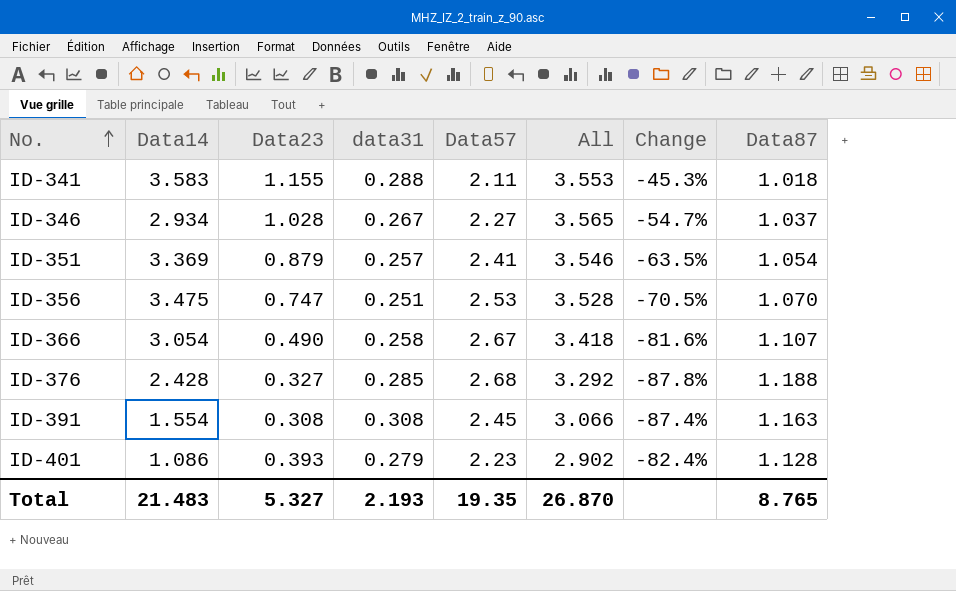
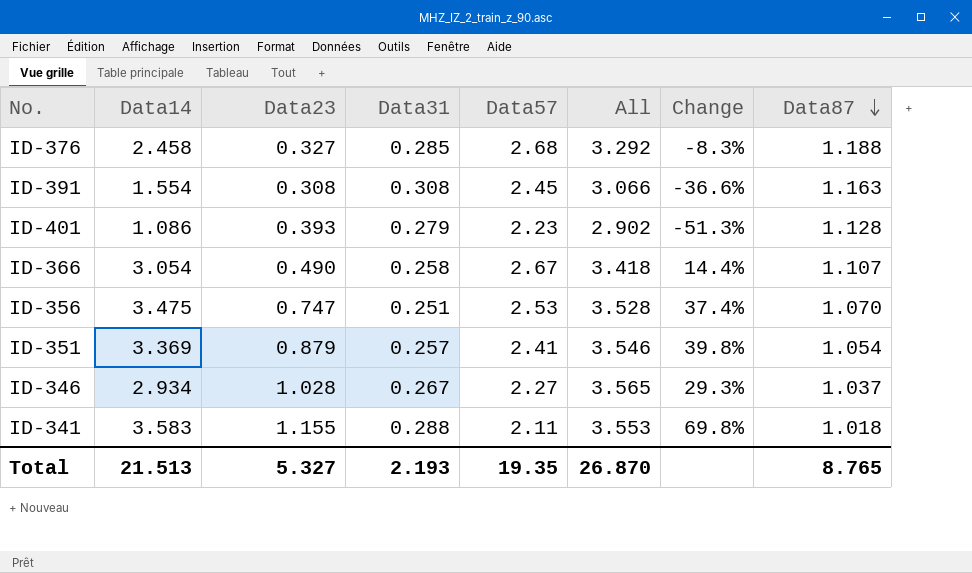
row order: No. ascending -> Data87 descending
column name: data31 -> Data31
column Change | formula: ([Data23] - [Data57]) / [Data57] -> ([Data14] - [Data57]) / [Data57]
ID-376 | Data14: 2.428 -> 2.458
Total | Data14: 21.483 -> 21.513

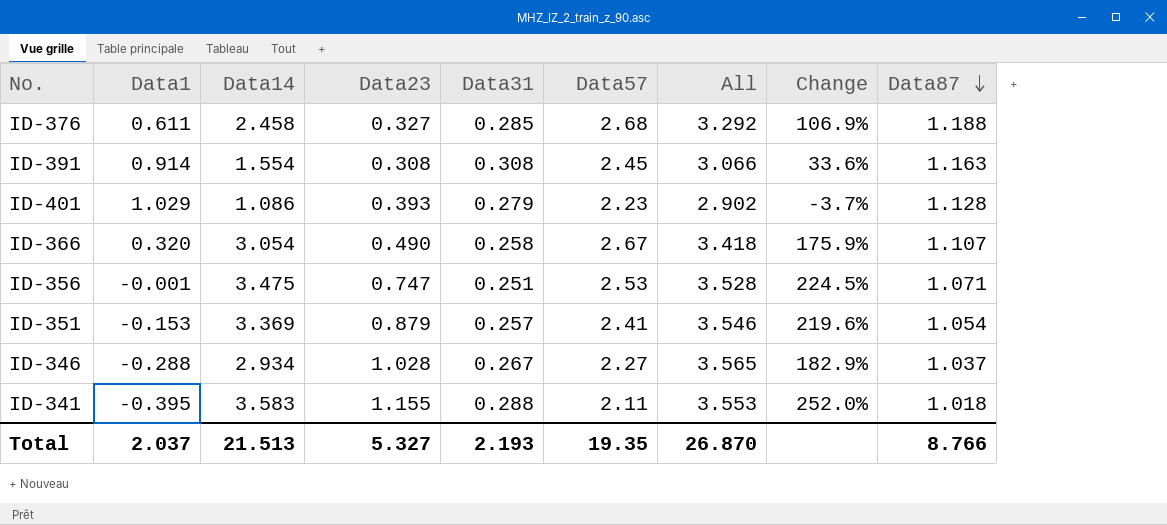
column Data1 | position: none -> 2
column Change | formula: ([Data14] - [Data57]) / [Data57] -> ([Data14] - [Data87]) / [Data87]
ID-356 | Data87: 1.070 -> 1.071
Total | Data87: 8.765 -> 8.766

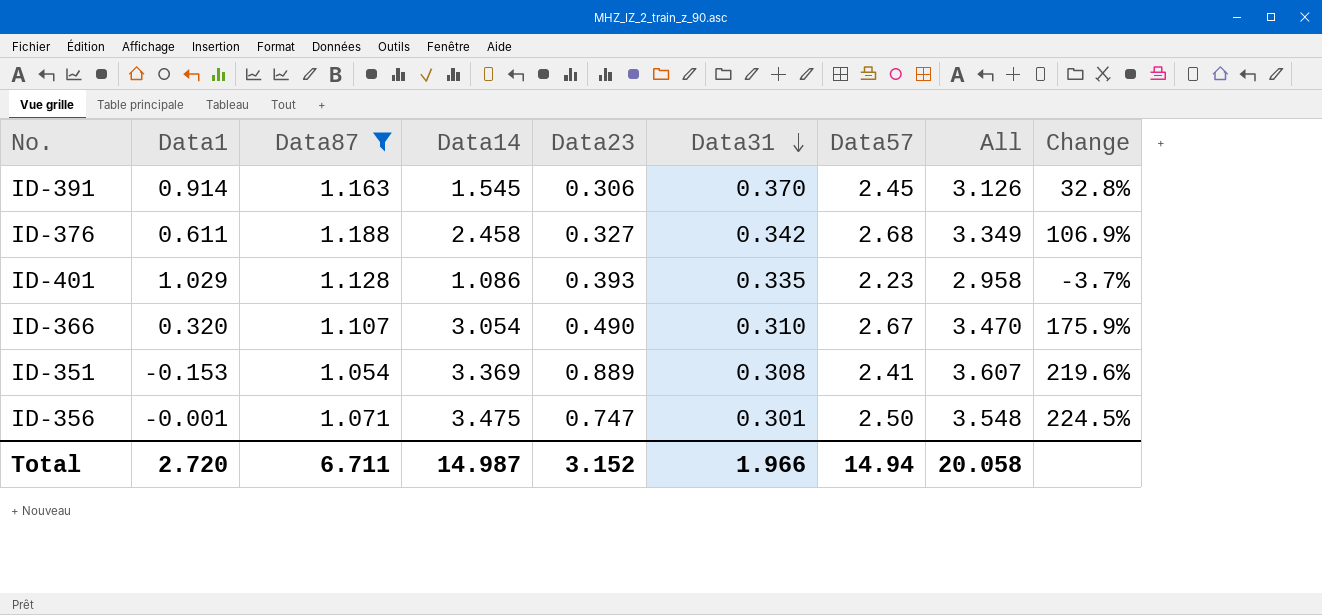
filter: none -> Data87 >= 1.054
row order: Data87 descending -> Data31 descending
column Data87 | position: 9 -> 3
ID-391 | Data14: 1.554 -> 1.545
ID-391 | Data23: 0.308 -> 0.306
ID-391 | Data31: 0.308 -> 0.370
ID-391 | All: 3.066 -> 3.126
ID-391 | Change: 33.6% -> 32.8%
ID-376 | Data31: 0.285 -> 0.342
ID-376 | All: 3.292 -> 3.349
ID-401 | Data31: 0.279 -> 0.335
ID-401 | All: 2.902 -> 2.958
ID-366 | Data31: 0.258 -> 0.310
ID-366 | All: 3.418 -> 3.470
ID-351 | Data23: 0.879 -> 0.889
ID-351 | Data31: 0.257 -> 0.308
ID-351 | All: 3.546 -> 3.607
ID-356 | Data31: 0.251 -> 0.301
ID-356 | Data57: 2.53 -> 2.50
ID-356 | All: 3.528 -> 3.548
Total | Data1: 2.037 -> 2.720
Total | Data87: 8.766 -> 6.711
Total | Data14: 21.513 -> 14.987
Total | Data23: 5.327 -> 3.152
Total | Data31: 2.193 -> 1.966
Total | Data57: 19.35 -> 14.94
Total | All: 26.870 -> 20.058

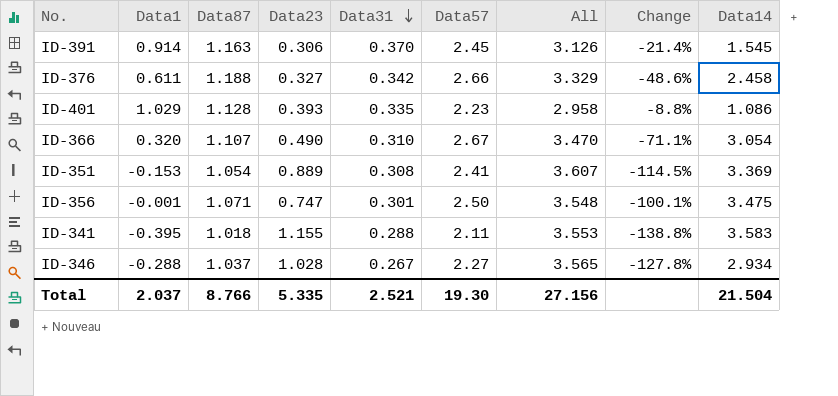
filter: Data87 >= 1.054 -> none
column Change | formula: ([Data14] - [Data87]) / [Data87] -> ([Data1] - [Data87]) / [Data87]
column Data14 | position: 4 -> 9
ID-376 | Data57: 2.68 -> 2.66
ID-376 | All: 3.349 -> 3.329
Total | Data1: 2.720 -> 2.037
Total | Data87: 6.711 -> 8.766
Total | Data23: 3.152 -> 5.335
Total | Data31: 1.966 -> 2.521
Total | Data57: 14.94 -> 19.30
Total | All: 20.058 -> 27.156
Total | Data14: 14.987 -> 21.504

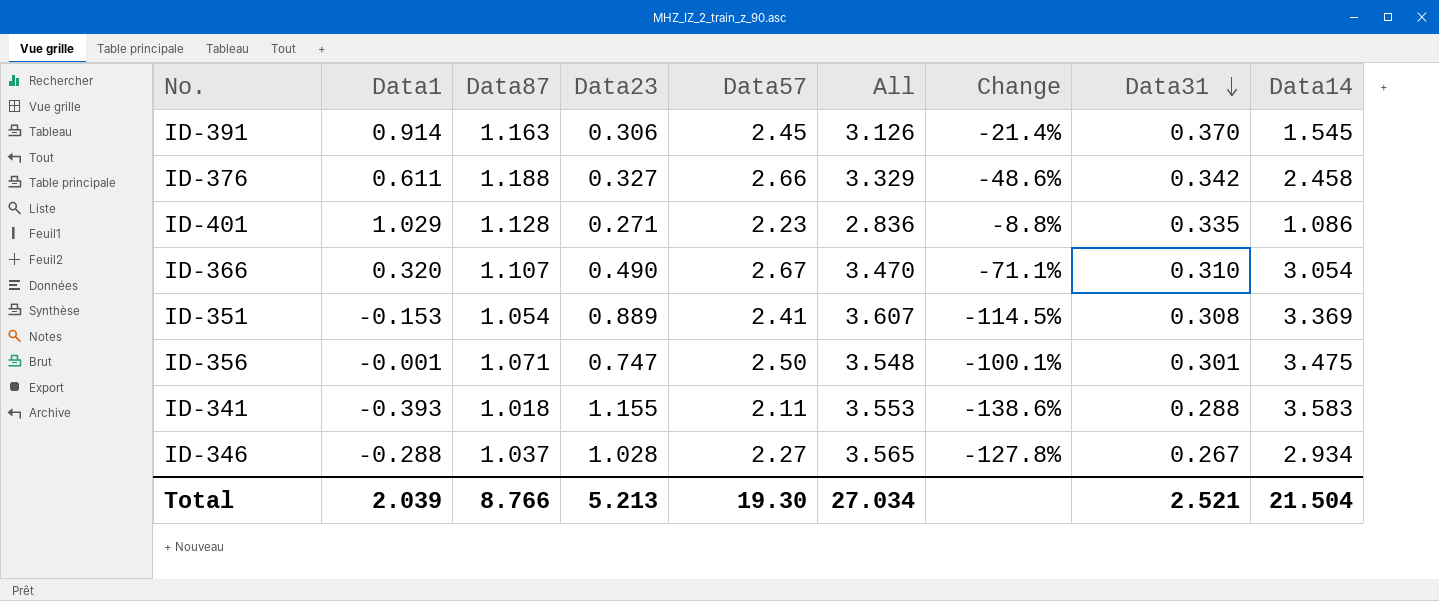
column Data31 | position: 5 -> 8
ID-401 | Data23: 0.393 -> 0.271
ID-401 | All: 2.958 -> 2.836
ID-341 | Data1: -0.395 -> -0.393
ID-341 | Change: -138.8% -> -138.6%
Total | Data1: 2.037 -> 2.039
Total | Data23: 5.335 -> 5.213
Total | All: 27.156 -> 27.034

